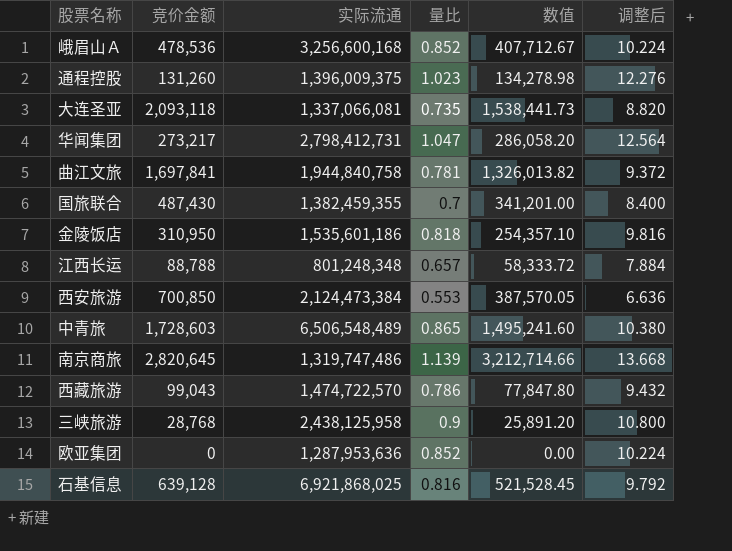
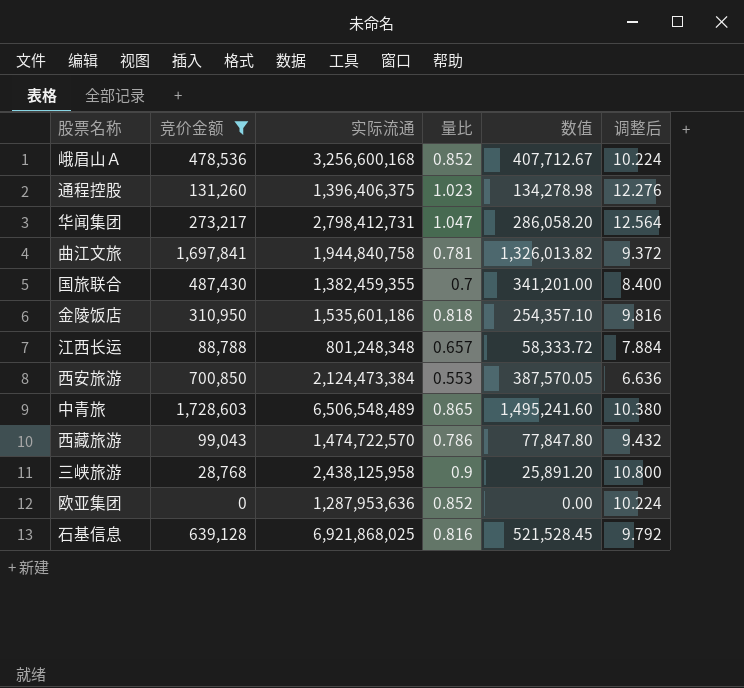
filter: none -> 竞价金额 <= 1,728,603
通程控股 | 实际流通: 1,396,009,375 -> 1,396,406,375

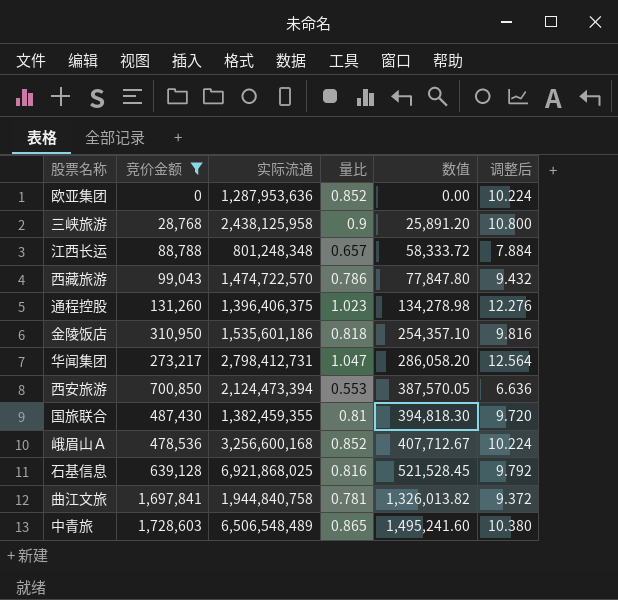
row order: none -> 数值 ascending
西安旅游 | 实际流通: 2,124,473,384 -> 2,124,473,394
国旅联合 | 量比: 0.7 -> 0.81
国旅联合 | 数值: 341,201.00 -> 394,818.30
国旅联合 | 调整后: 8.400 -> 9.720

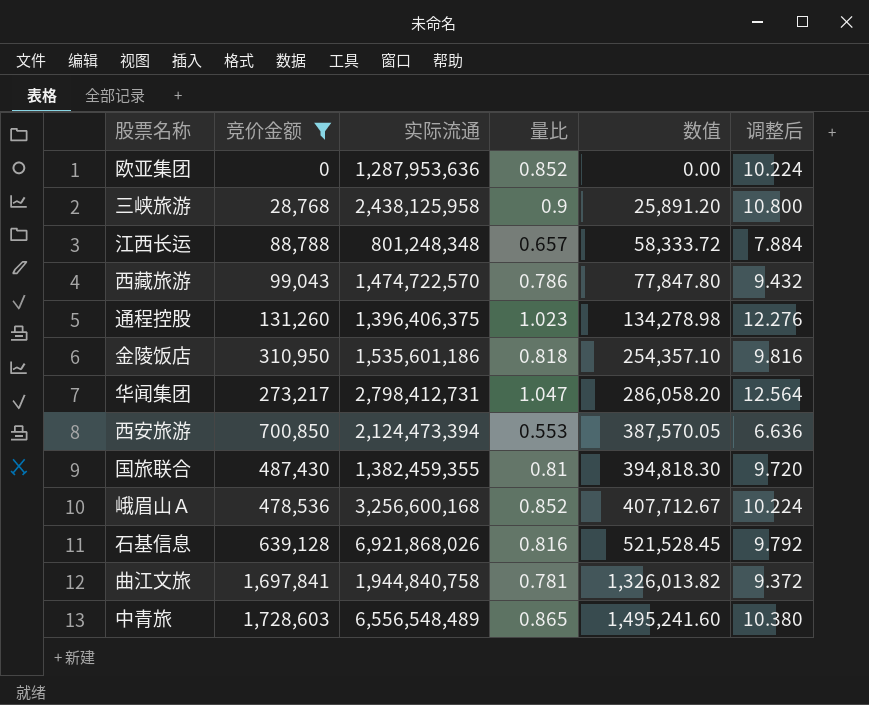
石基信息 | 实际流通: 6,921,868,025 -> 6,921,868,026
中青旅 | 实际流通: 6,506,548,489 -> 6,556,548,489

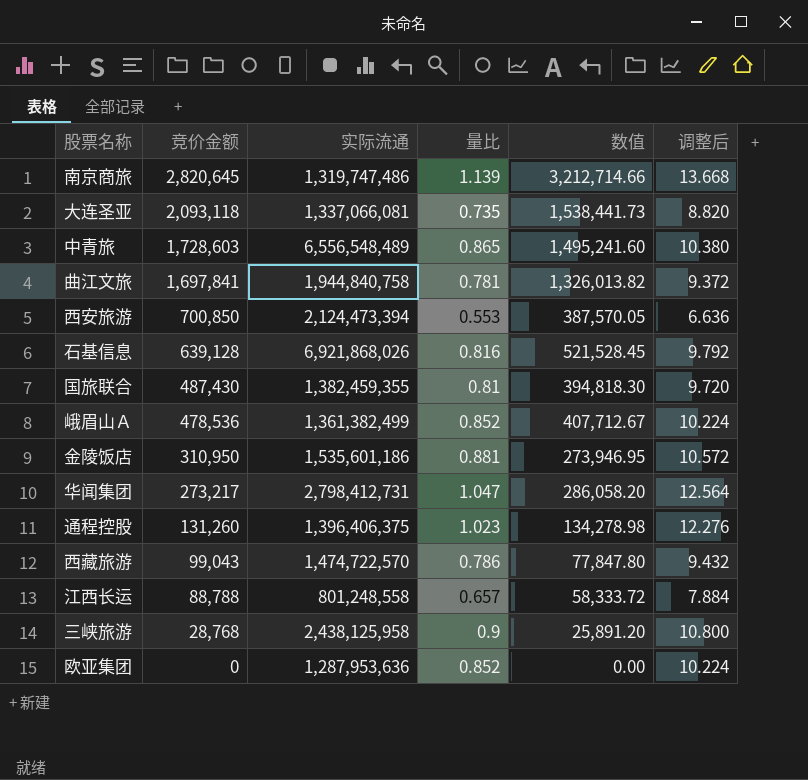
filter: 竞价金额 <= 1,728,603 -> none
row order: 数值 ascending -> 竞价金额 descending
峨眉山Ａ | 实际流通: 3,256,600,168 -> 1,361,382,499
金陵饭店 | 量比: 0.818 -> 0.881
金陵饭店 | 数值: 254,357.10 -> 273,946.95
金陵饭店 | 调整后: 9.816 -> 10.572
江西长运 | 实际流通: 801,248,348 -> 801,248,558

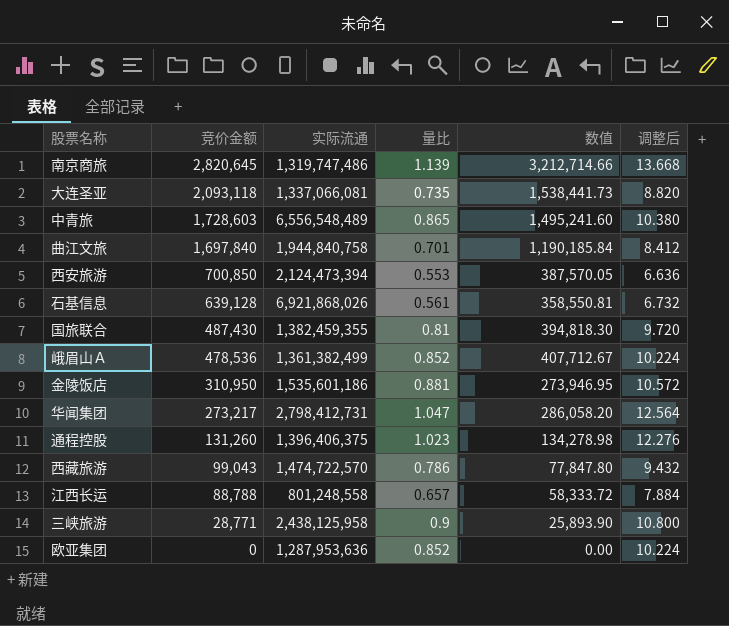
曲江文旅 | 竞价金额: 1,697,841 -> 1,697,840
曲江文旅 | 量比: 0.781 -> 0.701
曲江文旅 | 数值: 1,326,013.82 -> 1,190,185.84
曲江文旅 | 调整后: 9.372 -> 8.412
石基信息 | 量比: 0.816 -> 0.561
石基信息 | 数值: 521,528.45 -> 358,550.81
石基信息 | 调整后: 9.792 -> 6.732
三峡旅游 | 竞价金额: 28,768 -> 28,771
三峡旅游 | 数值: 25,891.20 -> 25,893.90

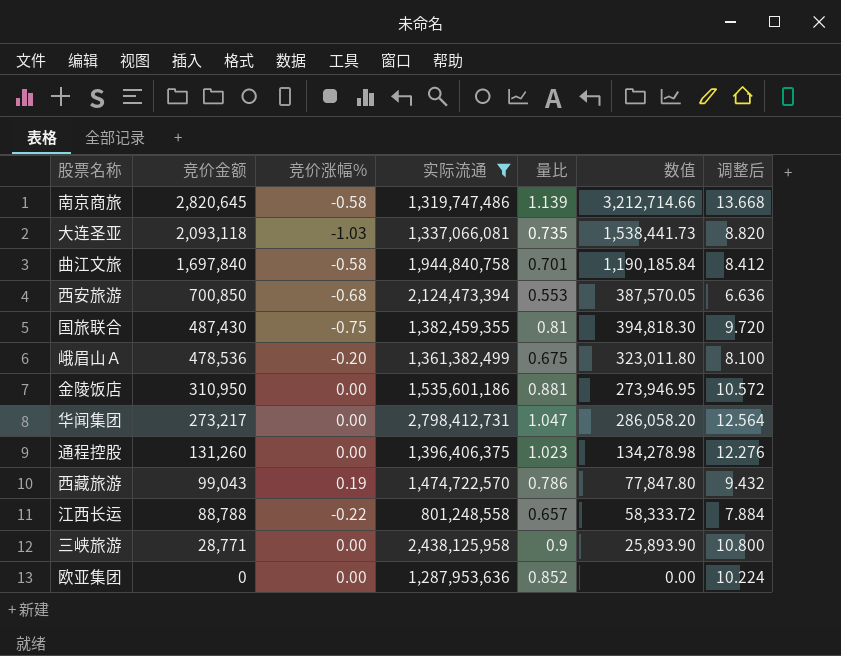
filter: none -> 实际流通 <= 2,798,412,731
column 竞价涨幅% | position: none -> 3
峨眉山Ａ | 量比: 0.852 -> 0.675
峨眉山Ａ | 数值: 407,712.67 -> 323,011.80
峨眉山Ａ | 调整后: 10.224 -> 8.100

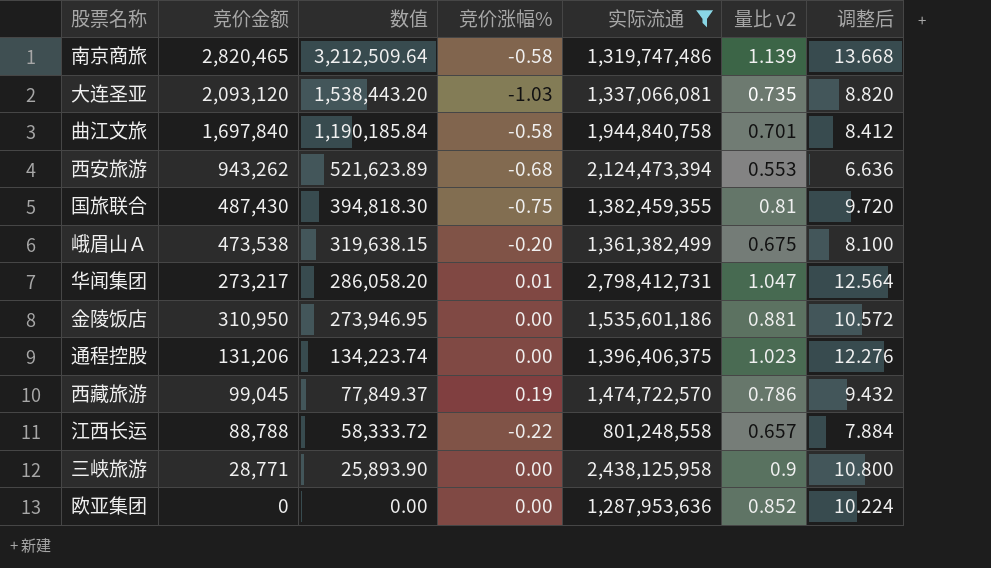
row order: 竞价金额 descending -> 数值 descending
column 数值 | position: 6 -> 3
column name: 量比 -> 量比 v2
南京商旅 | 竞价金额: 2,820,645 -> 2,820,465
南京商旅 | 数值: 3,212,714.66 -> 3,212,509.64
大连圣亚 | 竞价金额: 2,093,118 -> 2,093,120
大连圣亚 | 数值: 1,538,441.73 -> 1,538,443.20
西安旅游 | 竞价金额: 700,850 -> 943,262
西安旅游 | 数值: 387,570.05 -> 521,623.89
峨眉山Ａ | 竞价金额: 478,536 -> 473,538
峨眉山Ａ | 数值: 323,011.80 -> 319,638.15
华闻集团 | 竞价涨幅%: 0.00 -> 0.01
通程控股 | 竞价金额: 131,260 -> 131,206
通程控股 | 数值: 134,278.98 -> 134,223.74
西藏旅游 | 竞价金额: 99,043 -> 99,045
西藏旅游 | 数值: 77,847.80 -> 77,849.37

